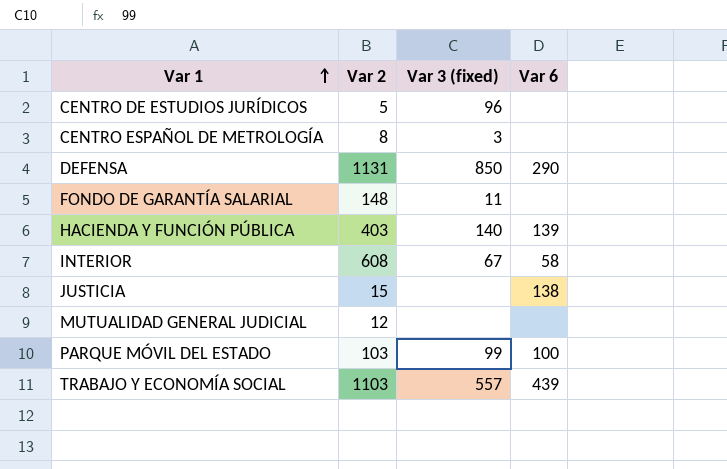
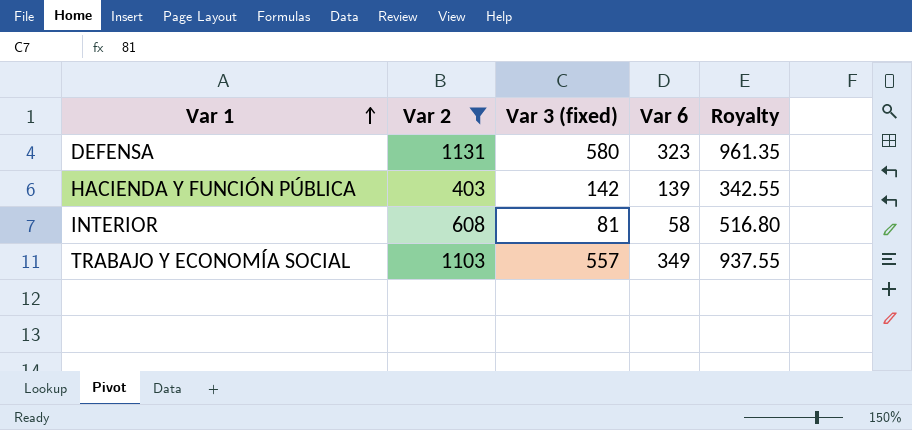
filter: none -> Var 2 >= 403
column Royalty | formula: none -> [Var 2] * 0.85
DEFENSA | Var 3 (fixed): 850 -> 580
DEFENSA | Var 6: 290 -> 323
HACIENDA Y FUNCIÓN PÚBLICA | Var 3 (fixed): 140 -> 142
INTERIOR | Var 3 (fixed): 67 -> 81
TRABAJO Y ECONOMÍA SOCIAL | Var 6: 439 -> 349

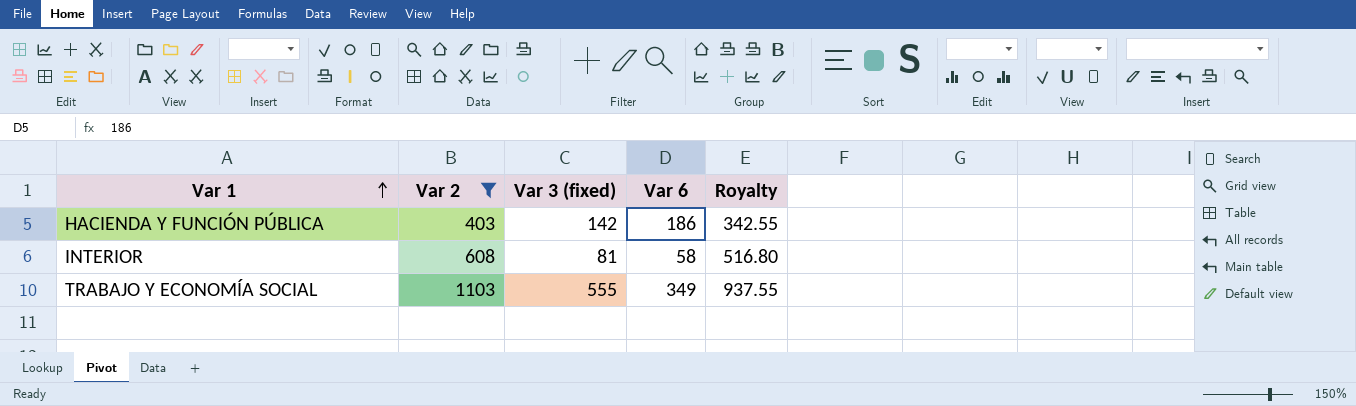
row DEFENSA: 1131 | 580 | 323 | 961.35 -> none
HACIENDA Y FUNCIÓN PÚBLICA | Var 6: 139 -> 186
TRABAJO Y ECONOMÍA SOCIAL | Var 3 (fixed): 557 -> 555

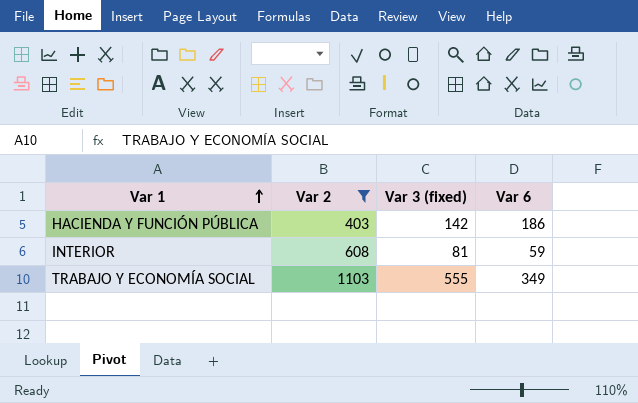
column Royalty | formula: [Var 2] * 0.85 -> none
INTERIOR | Var 6: 58 -> 59

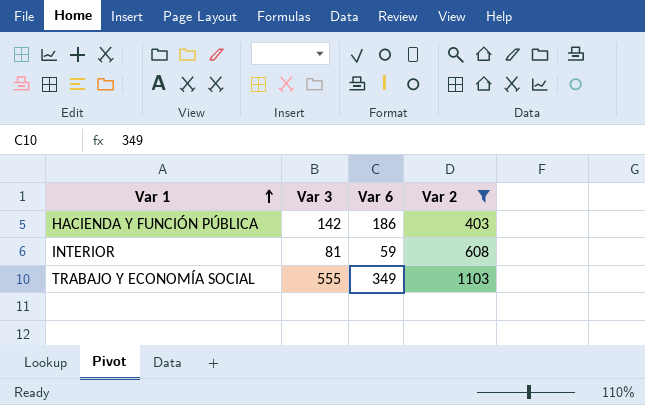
column name: Var 3 (fixed) -> Var 3
column Var 2 | position: 2 -> 4

